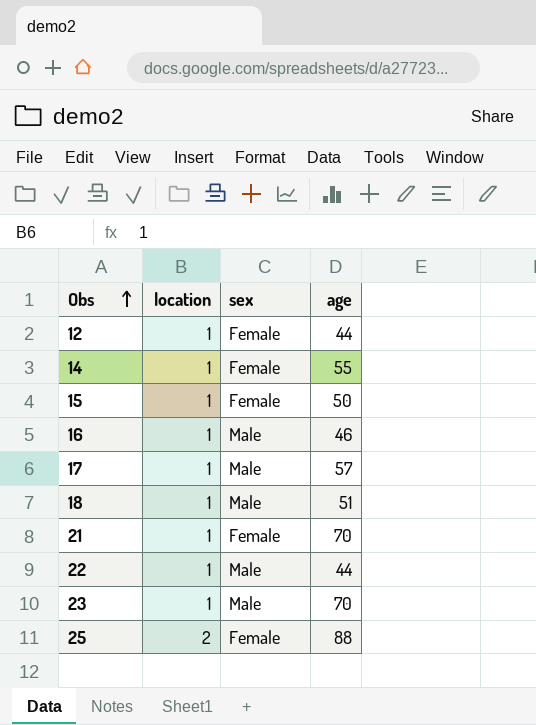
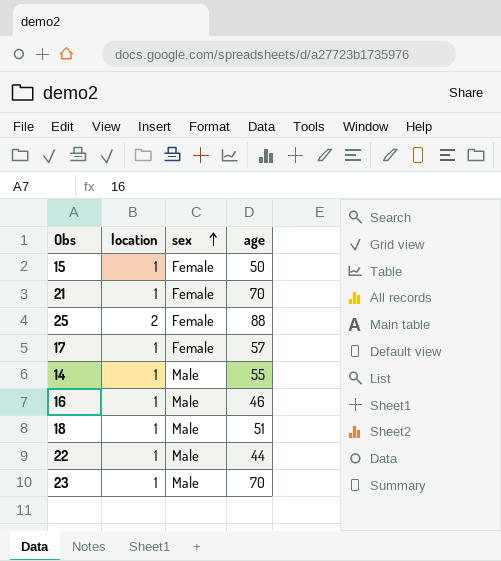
row order: Obs ascending -> sex ascending
row 12: 1 | Female | 44 -> none
17 | sex: Male -> Female
14 | sex: Female -> Male

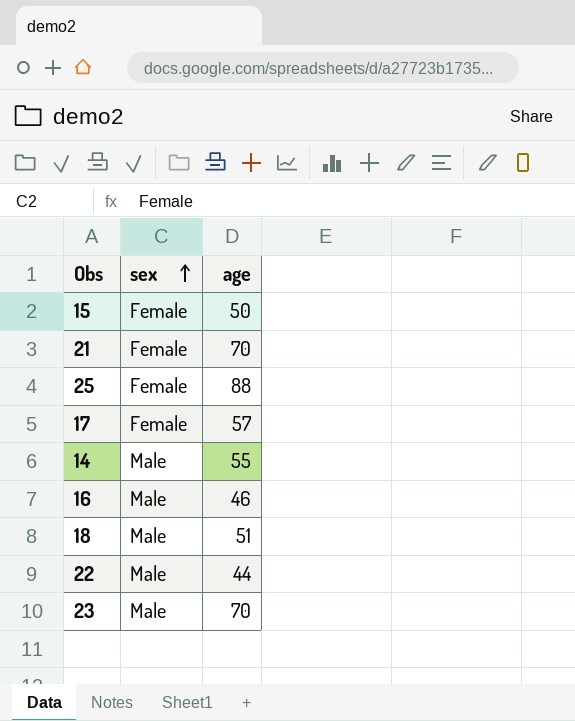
column location | position: 2 -> none

